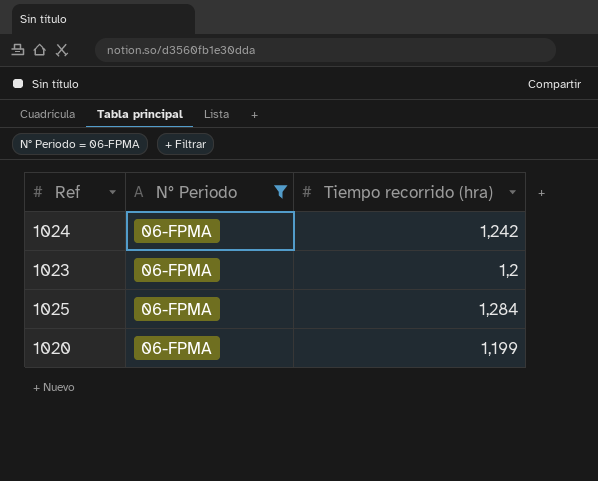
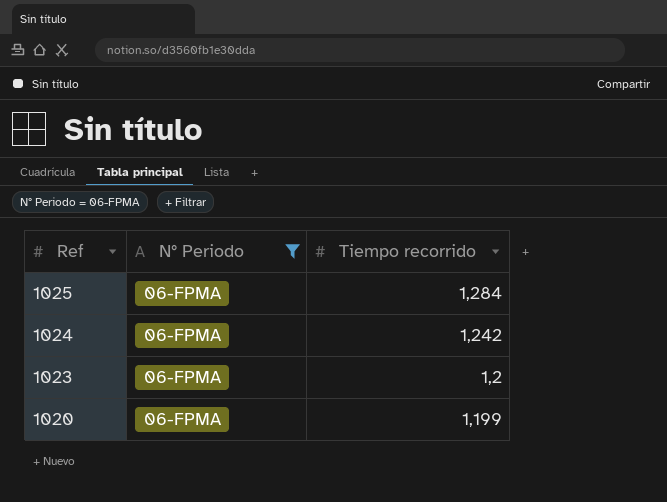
row order: none -> Ref descending
column name: Tiempo recorrido (hra) -> Tiempo recorrido

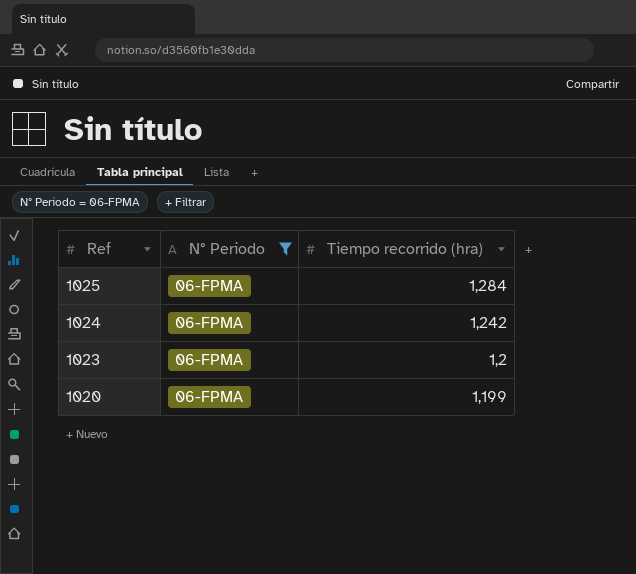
column name: Tiempo recorrido -> Tiempo recorrido (hra)

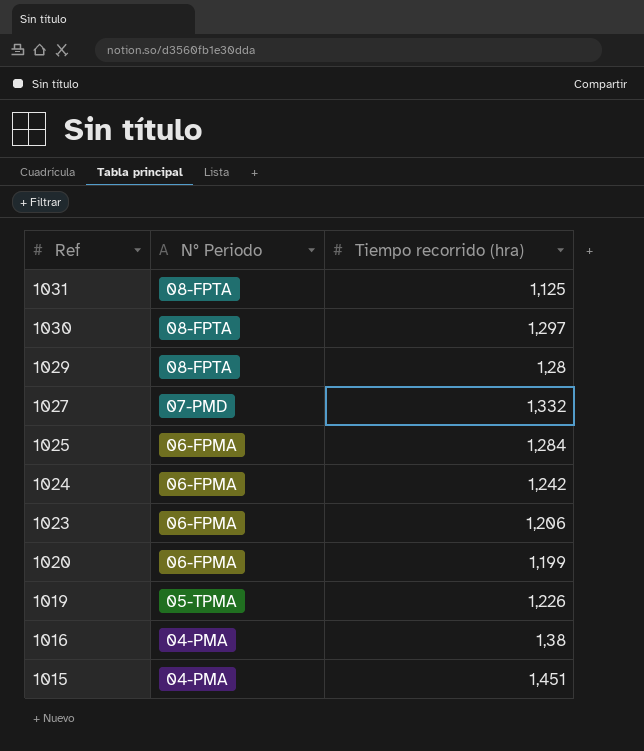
filter: N° Periodo = 06-FPMA -> none
1023 | Tiempo recorrido (hra): 1,2 -> 1,206

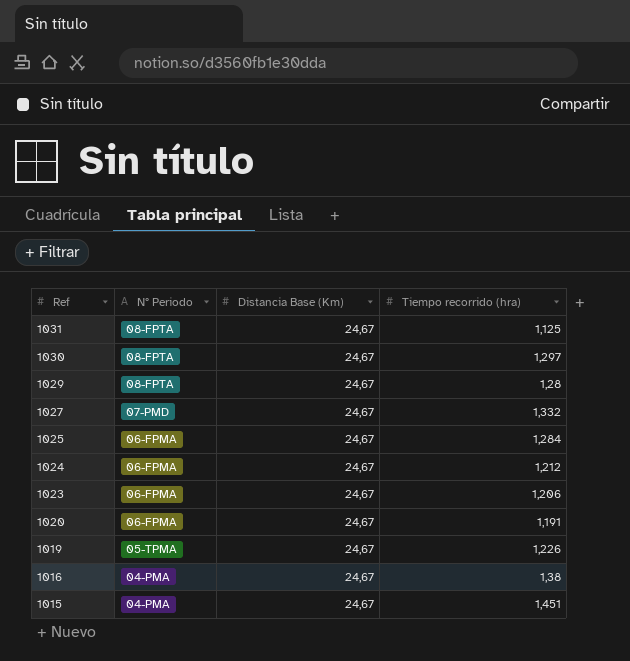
column Distancia Base (Km) | position: none -> 3
1024 | Tiempo recorrido (hra): 1,242 -> 1,212
1020 | Tiempo recorrido (hra): 1,199 -> 1,191

